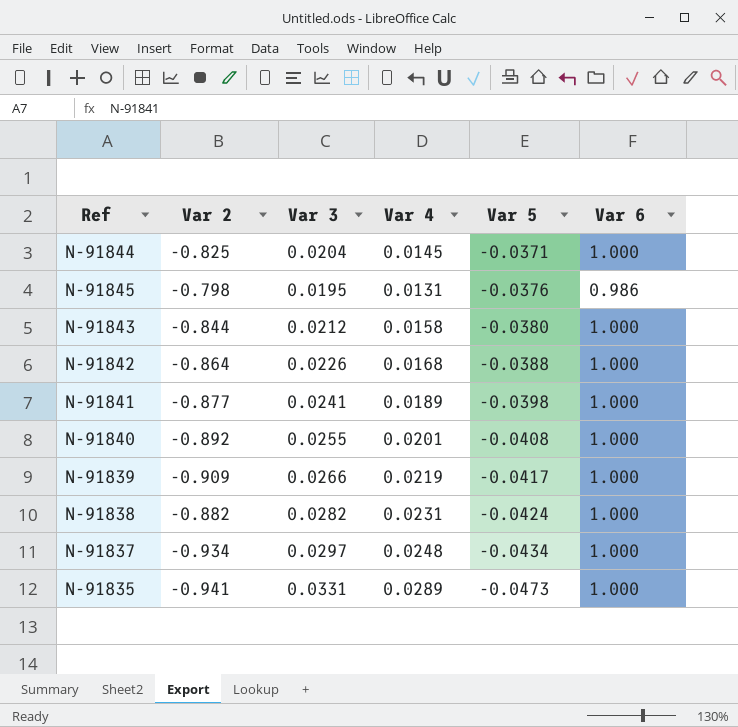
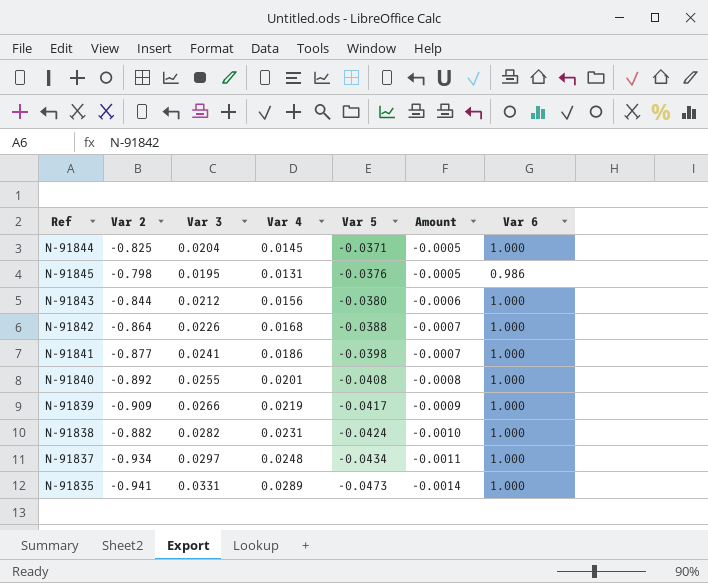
column Amount | formula: none -> [Var 4] * [Var 5]
N-91843 | Var 4: 0.0158 -> 0.0156
N-91841 | Var 4: 0.0189 -> 0.0186

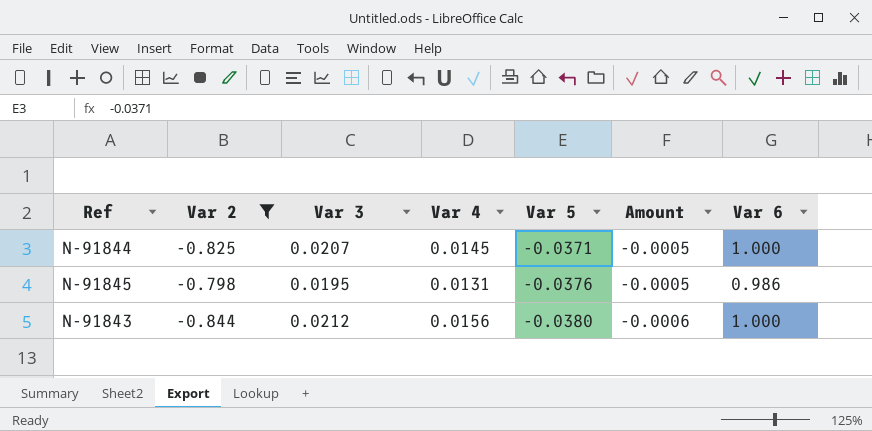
filter: none -> Var 2 >= -0.844
N-91844 | Var 3: 0.0204 -> 0.0207

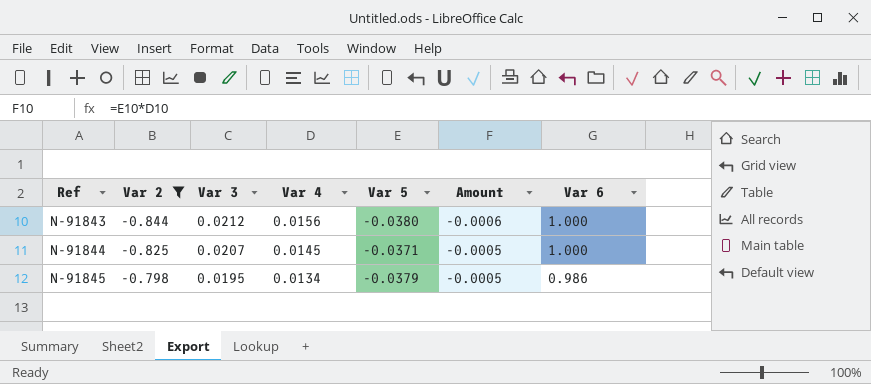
row order: Var 5 descending -> Ref ascending
N-91845 | Var 4: 0.0131 -> 0.0134
N-91845 | Var 5: -0.0376 -> -0.0379

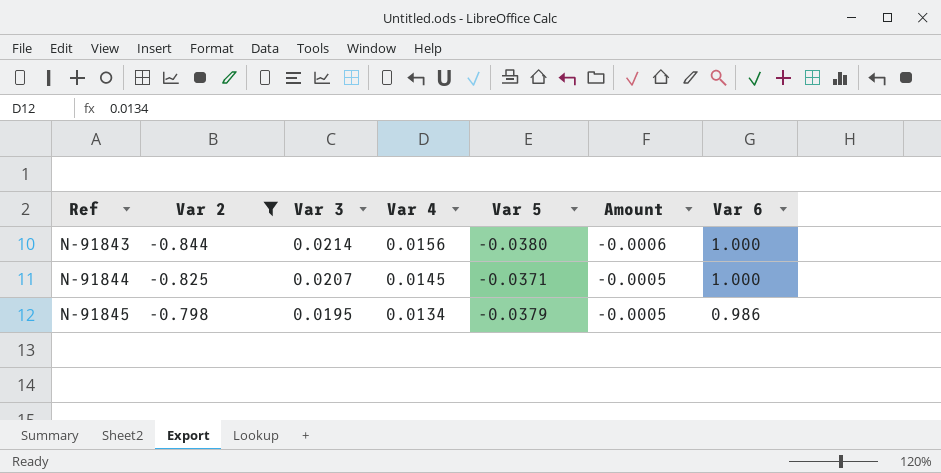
N-91843 | Var 3: 0.0212 -> 0.0214

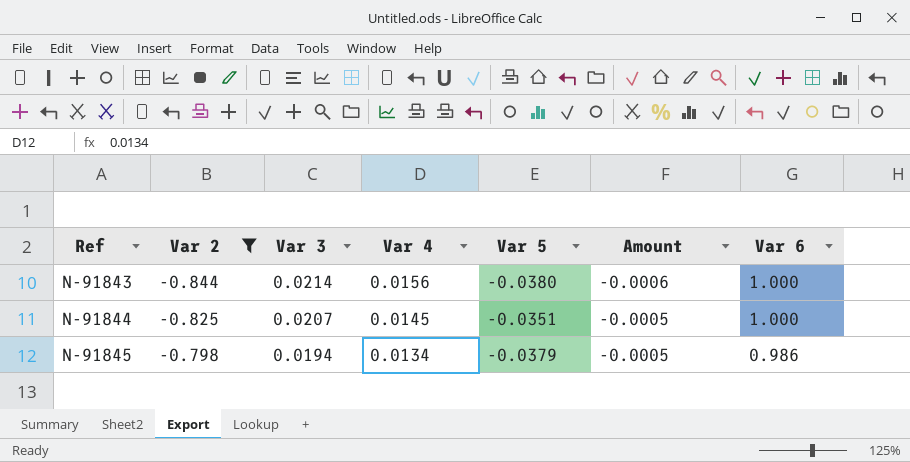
N-91844 | Var 5: -0.0371 -> -0.0351
N-91845 | Var 3: 0.0195 -> 0.0194

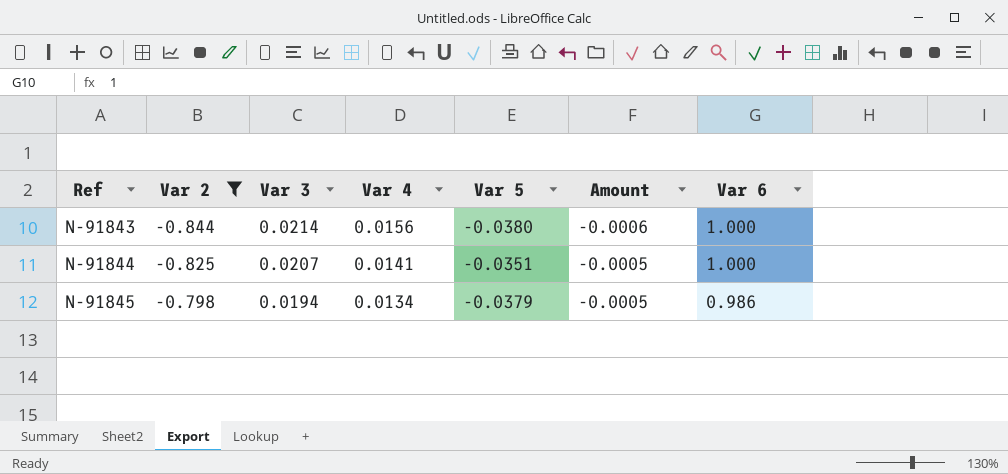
N-91844 | Var 4: 0.0145 -> 0.0141

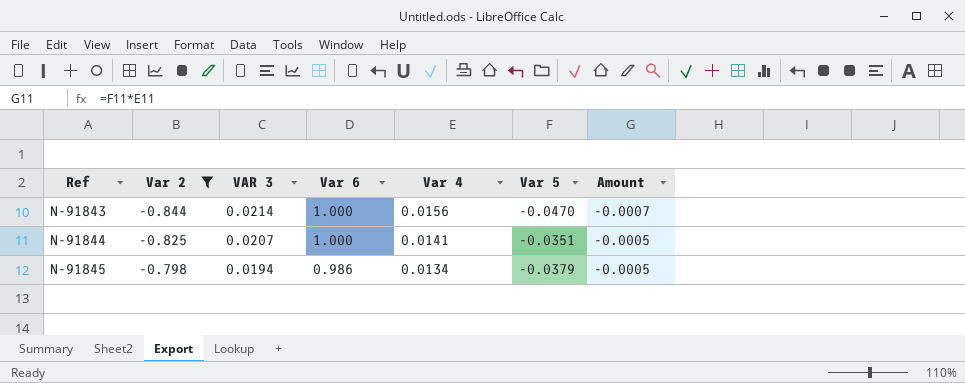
column name: Var 3 -> VAR 3
column Var 6 | position: 7 -> 4
N-91843 | Var 5: -0.0380 -> -0.0470
N-91843 | Amount: -0.0006 -> -0.0007

